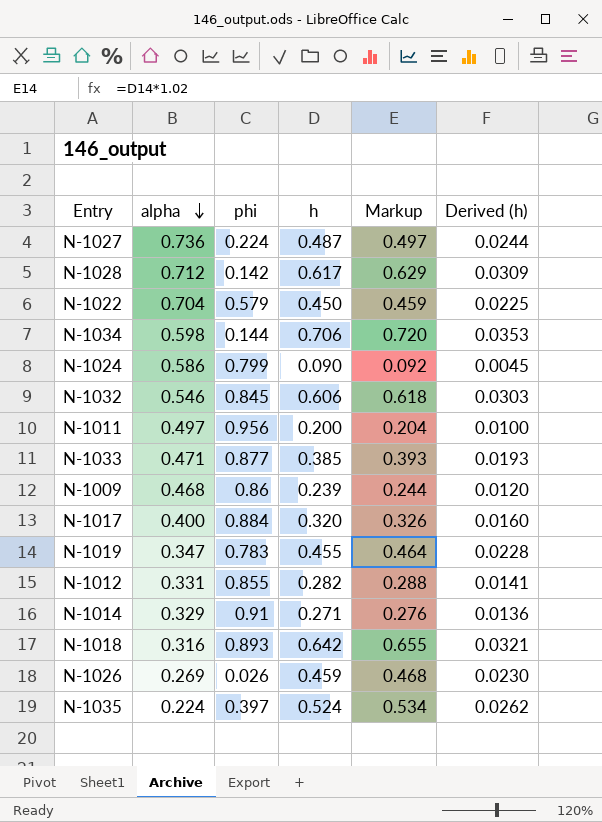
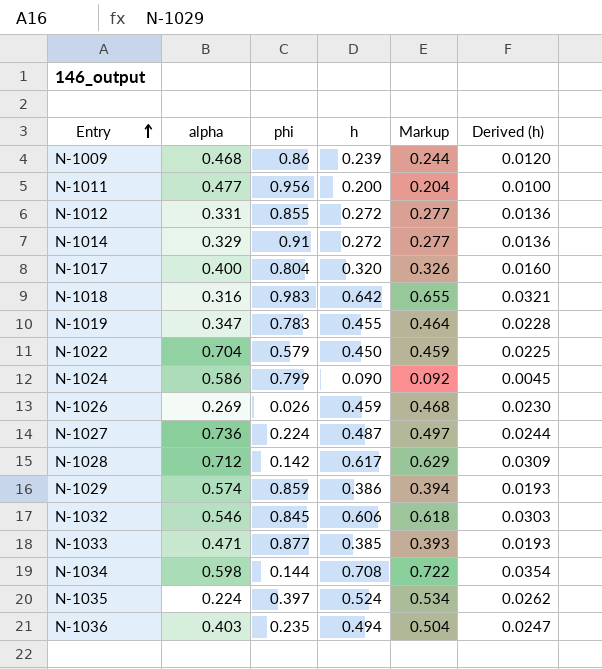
row order: alpha descending -> Entry ascending
N-1011 | alpha: 0.497 -> 0.477
N-1012 | h: 0.282 -> 0.272
N-1012 | Markup: 0.288 -> 0.277
N-1012 | Derived (h): 0.0141 -> 0.0136
N-1014 | h: 0.271 -> 0.272
N-1014 | Markup: 0.276 -> 0.277
N-1017 | phi: 0.884 -> 0.804
N-1018 | phi: 0.893 -> 0.983
row N-1029: none -> 0.574 | 0.859 | 0.386 | 0.394 | 0.0193
N-1034 | h: 0.706 -> 0.708
N-1034 | Markup: 0.720 -> 0.722
N-1034 | Derived (h): 0.0353 -> 0.0354
row N-1036: none -> 0.403 | 0.235 | 0.494 | 0.504 | 0.0247

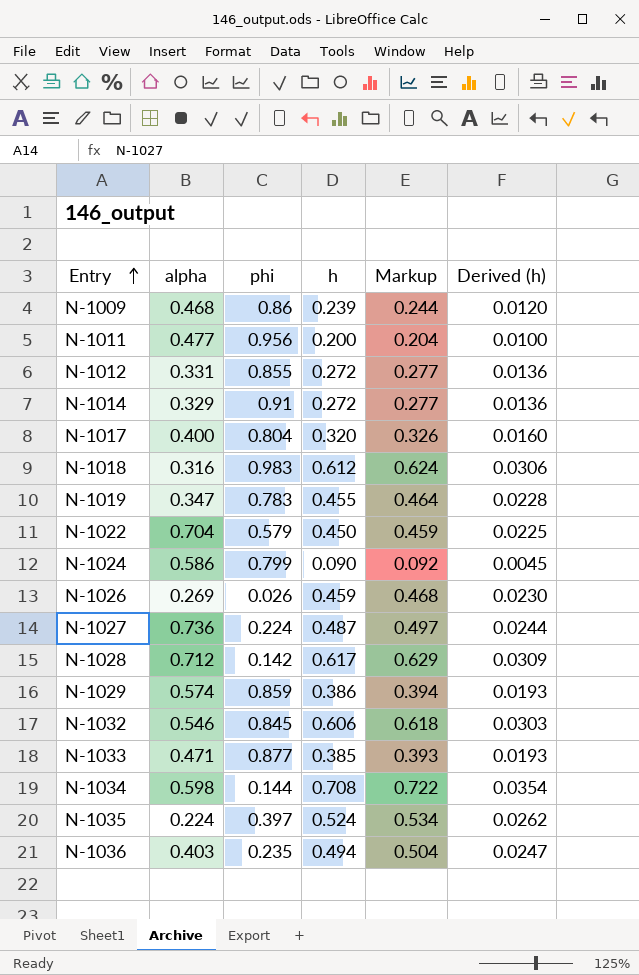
N-1018 | h: 0.642 -> 0.612
N-1018 | Markup: 0.655 -> 0.624
N-1018 | Derived (h): 0.0321 -> 0.0306

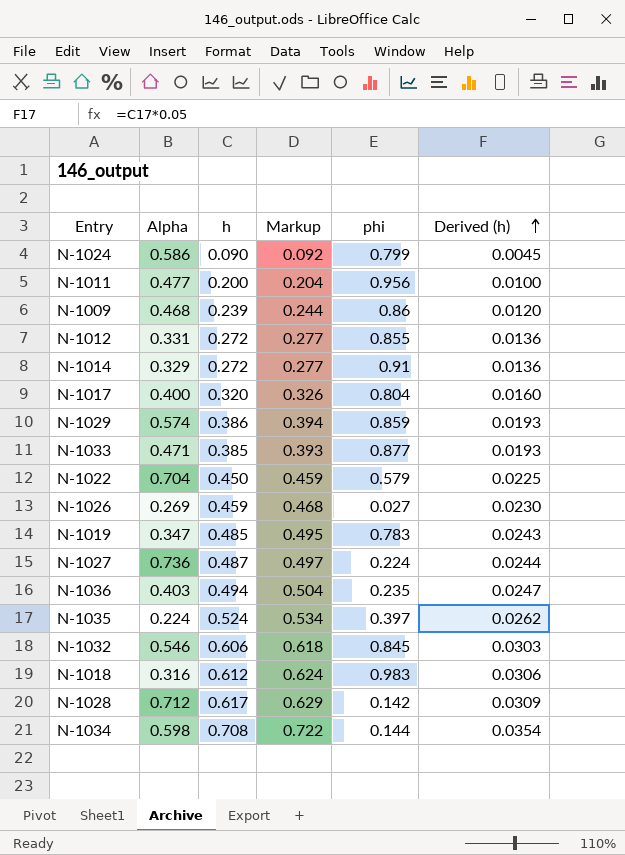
row order: Entry ascending -> Derived (h) ascending
column name: alpha -> Alpha
column phi | position: 3 -> 5
N-1026 | phi: 0.026 -> 0.027
N-1019 | h: 0.455 -> 0.485
N-1019 | Markup: 0.464 -> 0.495
N-1019 | Derived (h): 0.0228 -> 0.0243

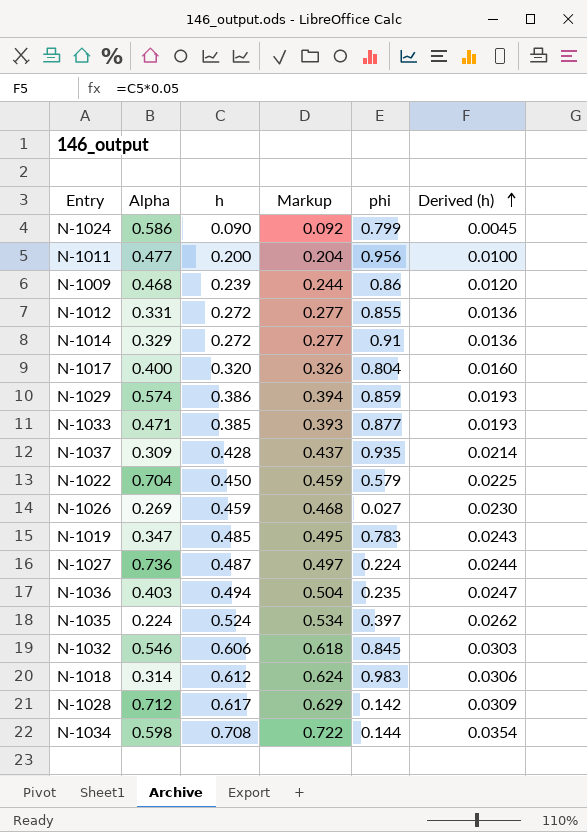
row N-1037: none -> 0.309 | 0.428 | 0.437 | 0.935 | 0.0214
N-1018 | Alpha: 0.316 -> 0.314

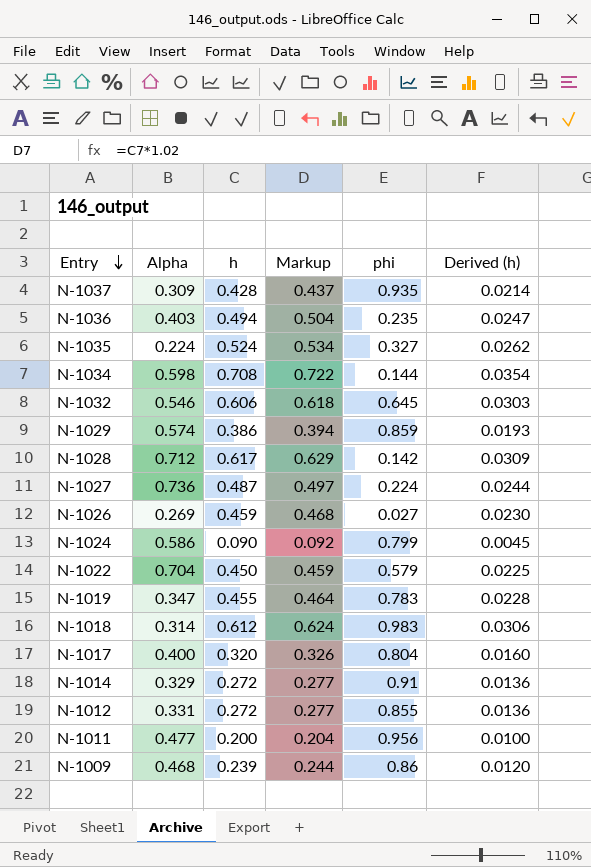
row order: Derived (h) ascending -> Entry descending
row N-1033: 0.471 | 0.385 | 0.393 | 0.877 | 0.0193 -> none
N-1035 | phi: 0.397 -> 0.327
N-1032 | phi: 0.845 -> 0.645
N-1019 | h: 0.485 -> 0.455
N-1019 | Markup: 0.495 -> 0.464
N-1019 | Derived (h): 0.0243 -> 0.0228

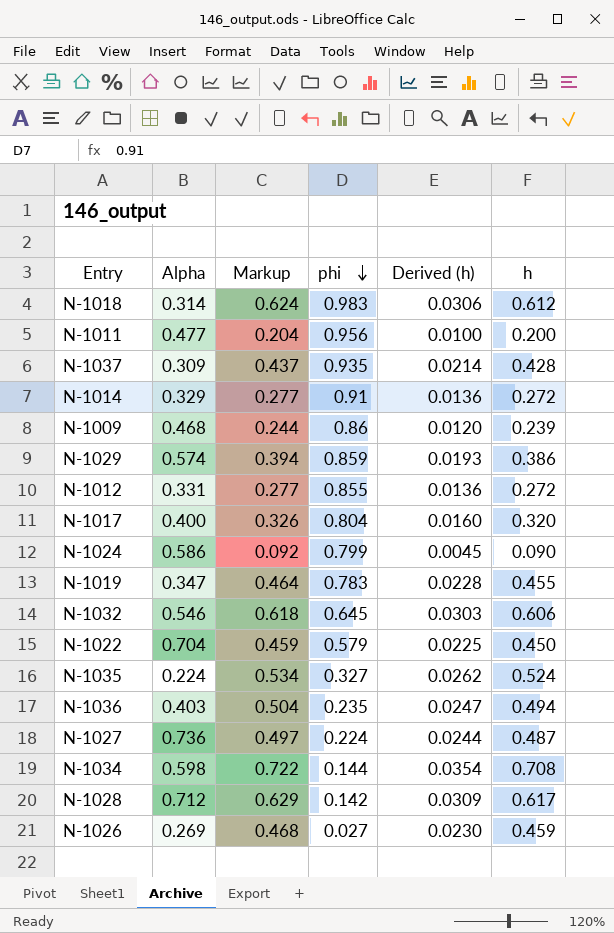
row order: Entry descending -> phi descending
column h | position: 3 -> 6

